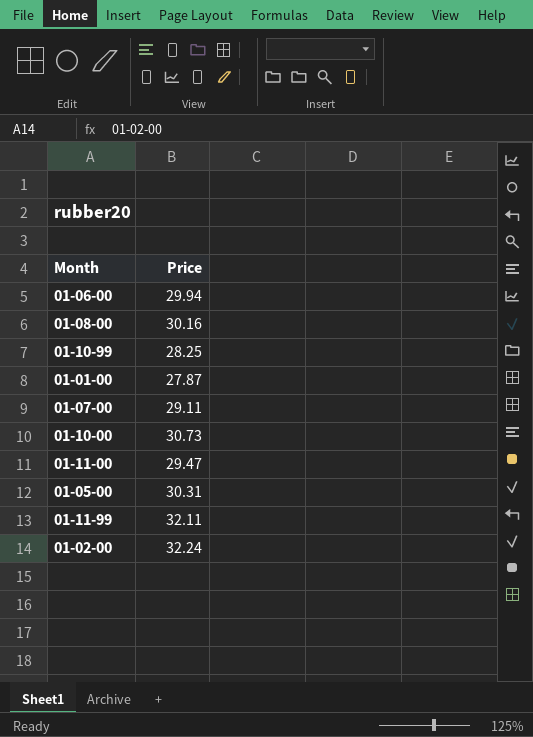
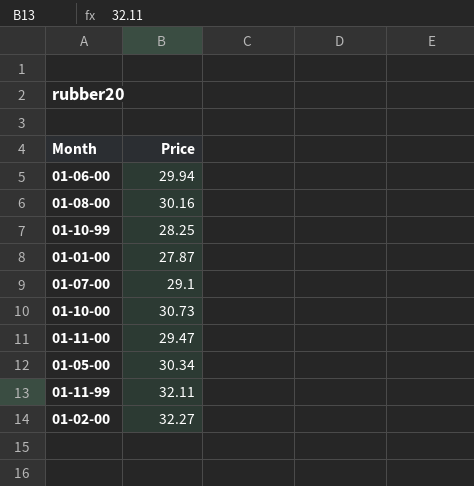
01-07-00 | Price: 29.11 -> 29.1
01-05-00 | Price: 30.31 -> 30.34
01-02-00 | Price: 32.24 -> 32.27

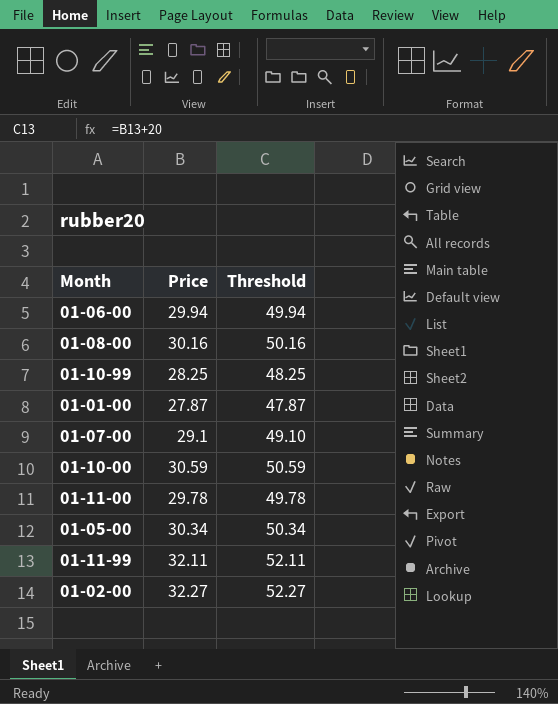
column Threshold | formula: none -> [Price] + 20
01-10-00 | Price: 30.73 -> 30.59
01-11-00 | Price: 29.47 -> 29.78

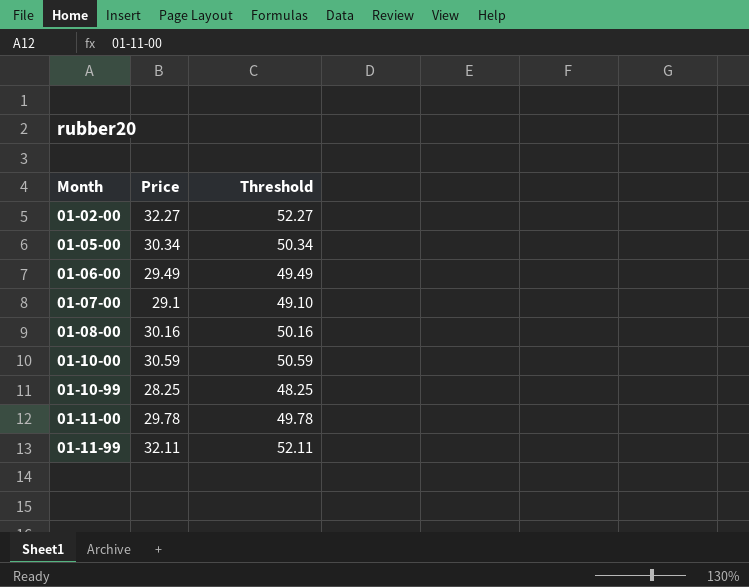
row order: none -> Month ascending
row 01-01-00: 27.87 | 47.87 -> none
01-06-00 | Price: 29.94 -> 29.49
01-06-00 | Threshold: 49.94 -> 49.49

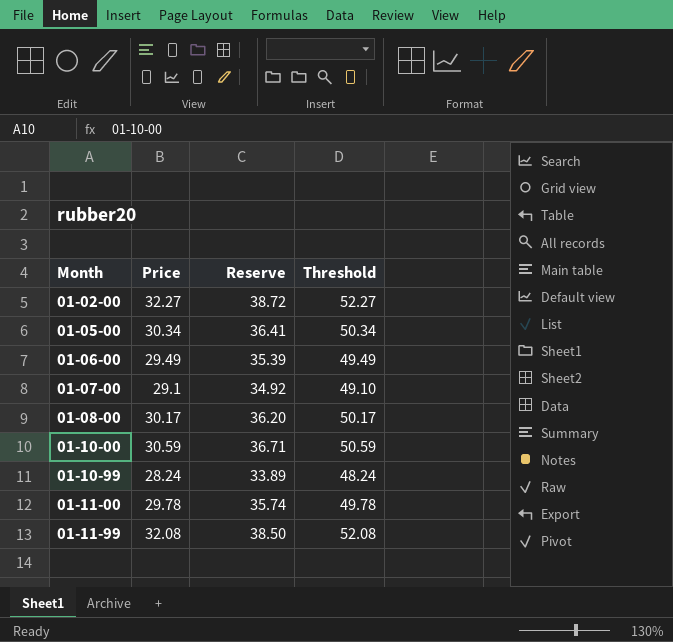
column Reserve | formula: none -> [Price] * 1.2
01-08-00 | Price: 30.16 -> 30.17
01-08-00 | Threshold: 50.16 -> 50.17
01-10-99 | Price: 28.25 -> 28.24
01-10-99 | Threshold: 48.25 -> 48.24
01-11-99 | Price: 32.11 -> 32.08
01-11-99 | Threshold: 52.11 -> 52.08

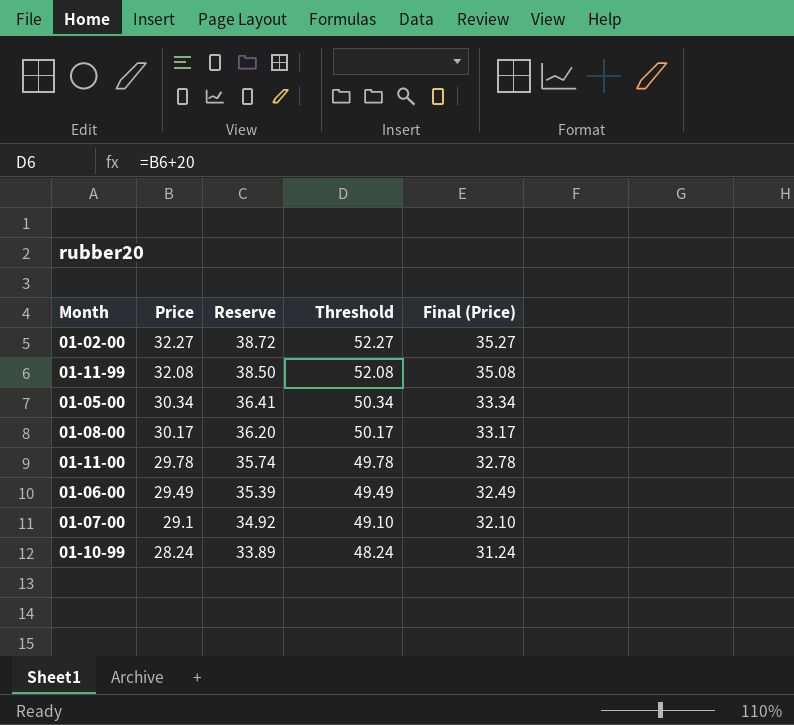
row order: Month ascending -> Price descending
column Final (Price) | formula: none -> [Price] + 3
row 01-10-00: 30.59 | 36.71 | 50.59 -> none

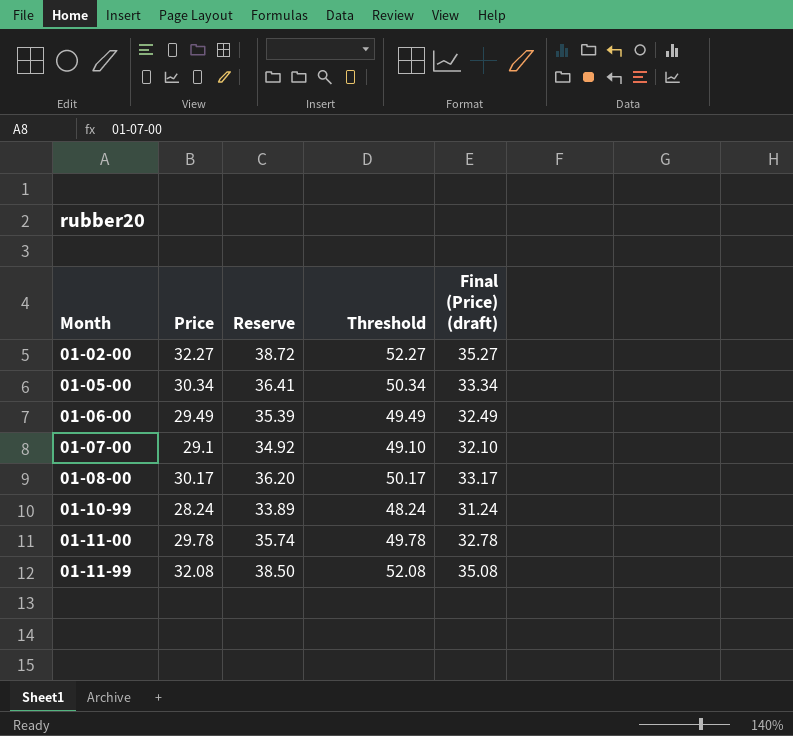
row order: Price descending -> Month ascending
column name: Final (Price) -> Final (Price) (draft)

